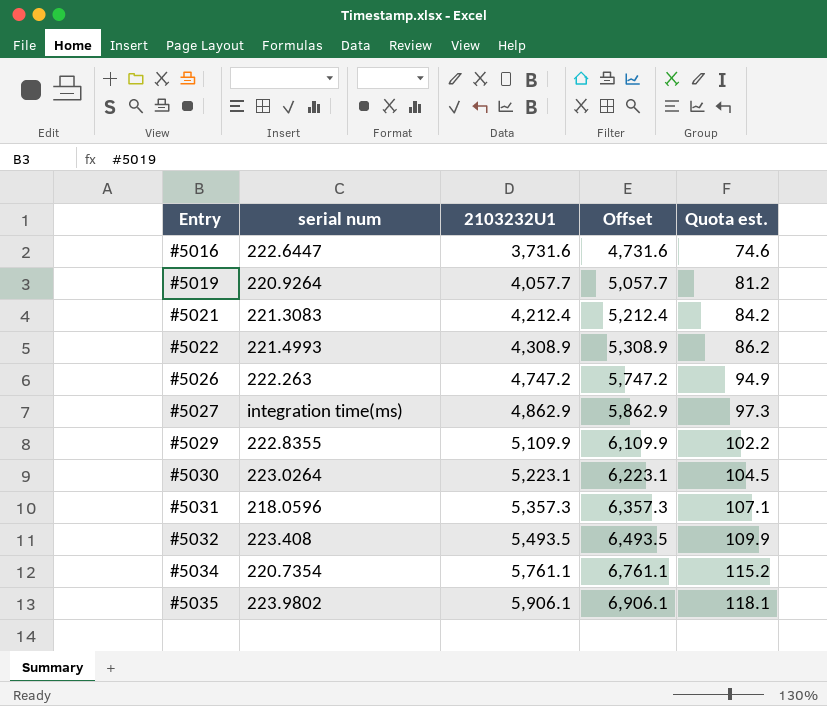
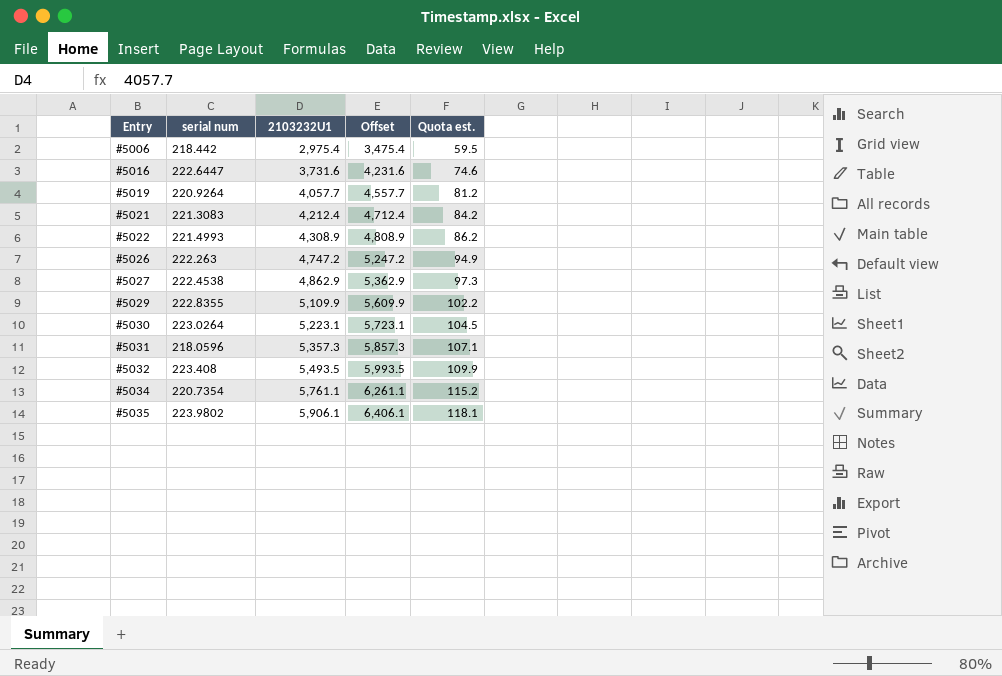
column Offset | formula: [2103232U1] + 1000 -> [2103232U1] + 500
row #5006: none -> 218.442 | 2,975.4 | 3,475.4 | 59.5
#5027 | serial num: integration time(ms) -> 222.4538

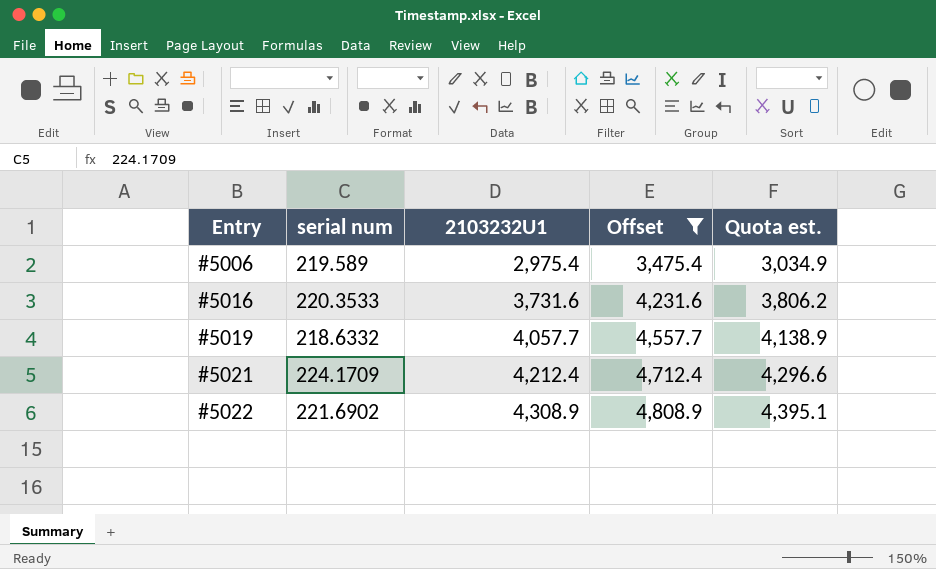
filter: none -> Offset <= 4,808.9
column Quota est. | formula: [2103232U1] * 0.02 -> [2103232U1] * 1.02
#5006 | serial num: 218.442 -> 219.589
#5016 | serial num: 222.6447 -> 220.3533
#5019 | serial num: 220.9264 -> 218.6332
#5021 | serial num: 221.3083 -> 224.1709
#5022 | serial num: 221.4993 -> 221.6902

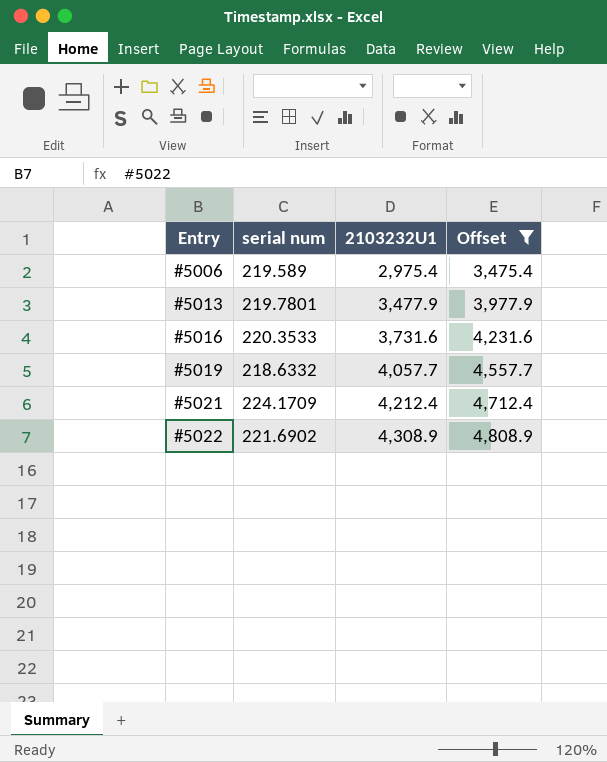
column Quota est. | formula: [2103232U1] * 1.02 -> none
row #5013: none -> 219.7801 | 3,477.9 | 3,977.9

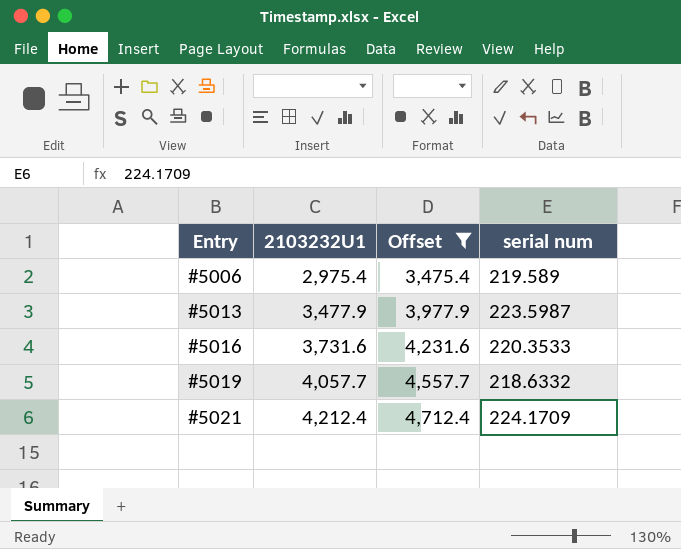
column serial num | position: 2 -> 4
row #5022: 221.6902 | 4,308.9 | 4,808.9 -> none
#5013 | serial num: 219.7801 -> 223.5987

